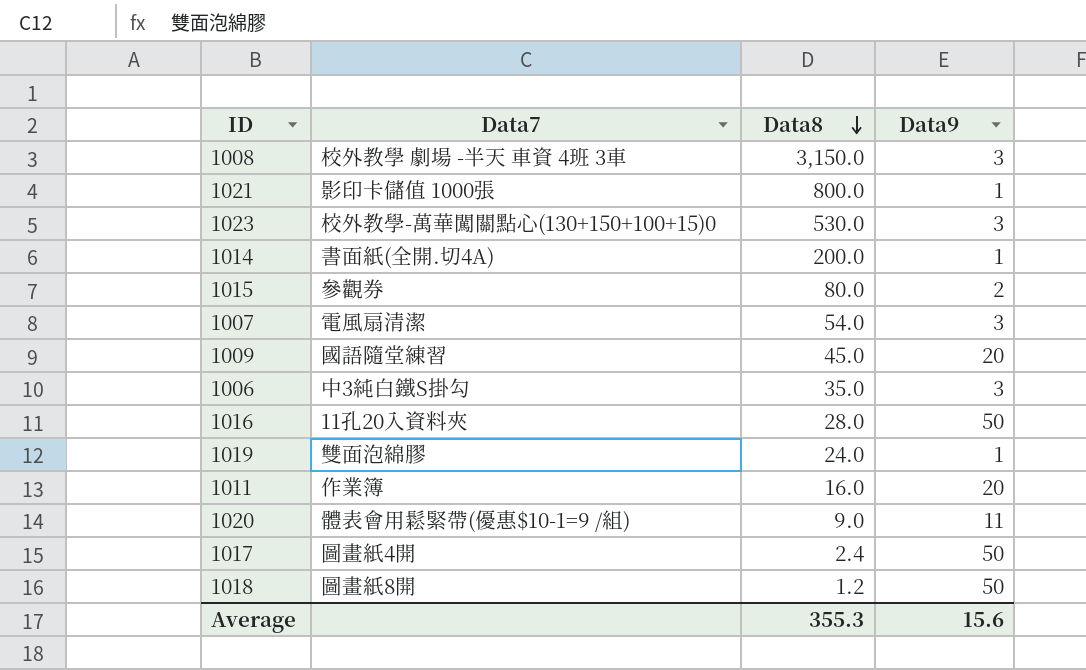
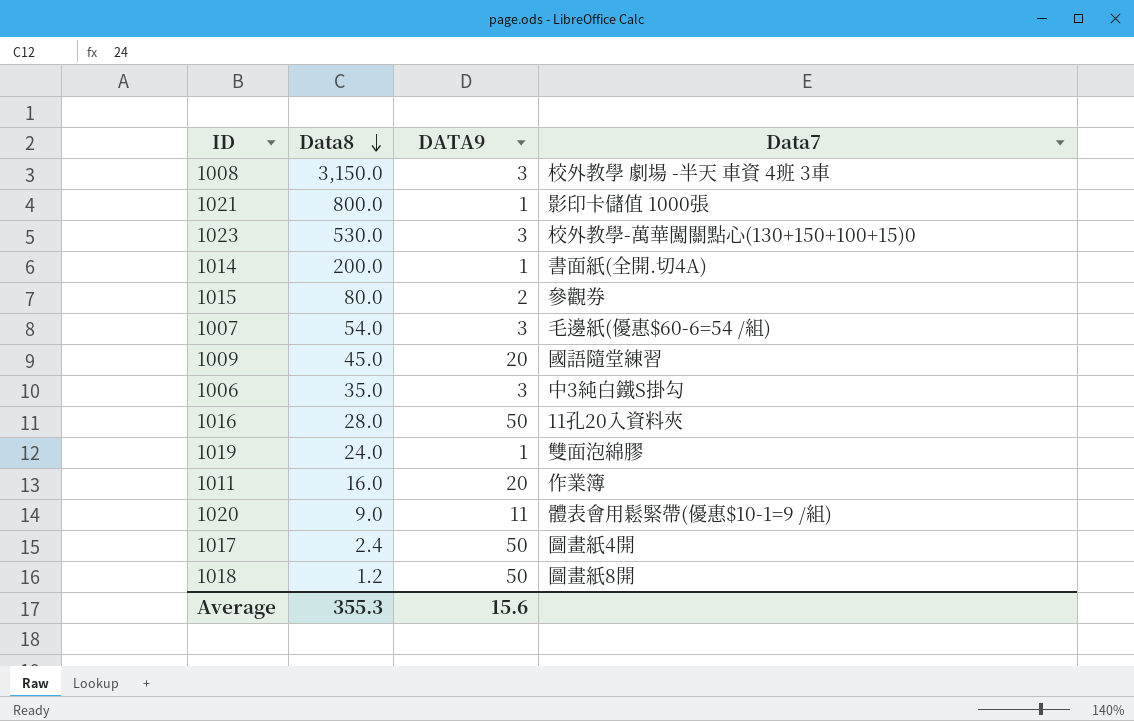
column name: Data9 -> DATA9
column Data7 | position: 2 -> 4
1007 | Data7: 電風扇清潔 -> 毛邊紙(優惠$60-6=54 /組)

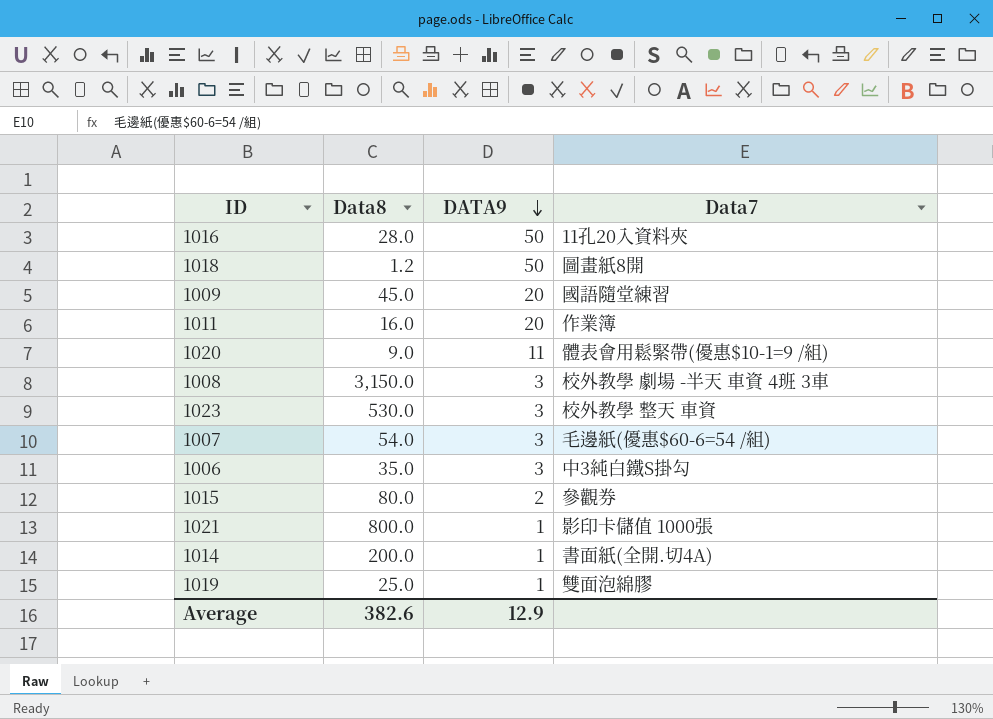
row order: Data8 descending -> DATA9 descending
row 1017: 2.4 | 50 | 圖畫紙4開 -> none
1023 | Data7: 校外教學-萬華闖關點心(130+150+100+15)0 -> 校外教學 整天 車資
1019 | Data8: 24.0 -> 25.0
Average | Data8: 355.3 -> 382.6
Average | DATA9: 15.6 -> 12.9

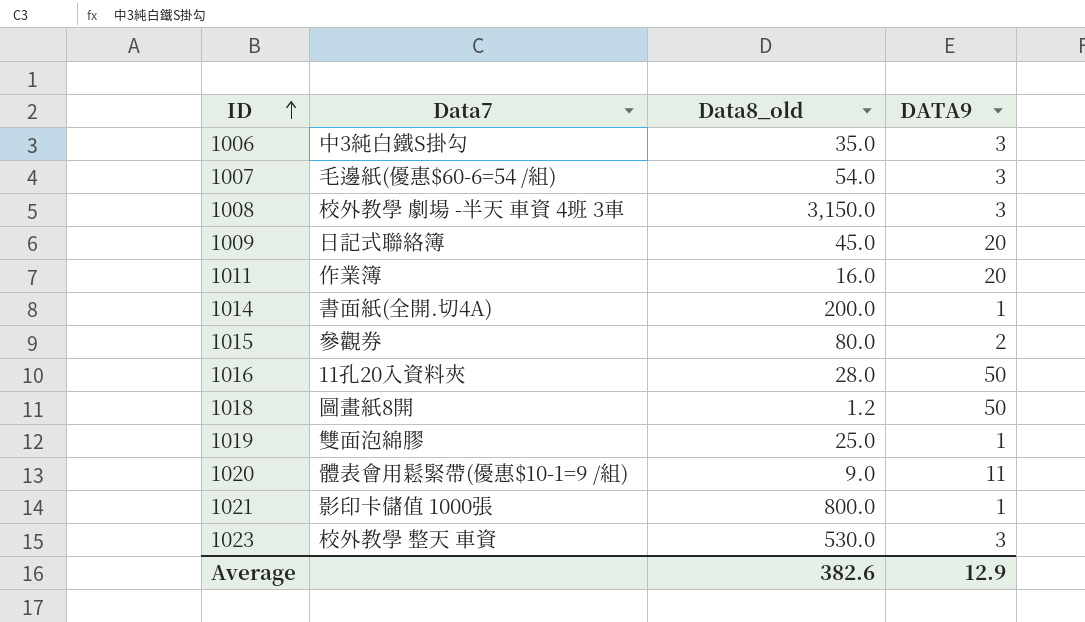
row order: DATA9 descending -> ID ascending
column Data7 | position: 4 -> 2
column name: Data8 -> Data8_old
1009 | Data7: 國語隨堂練習 -> 日記式聯絡簿

